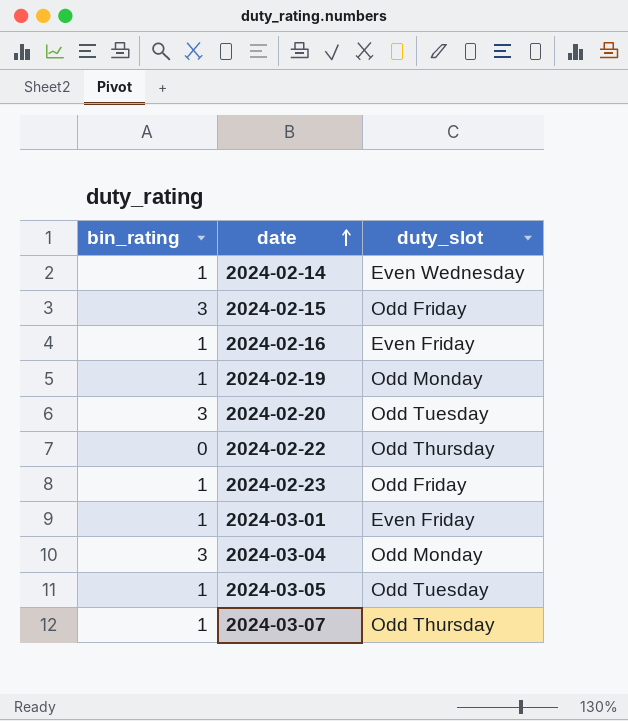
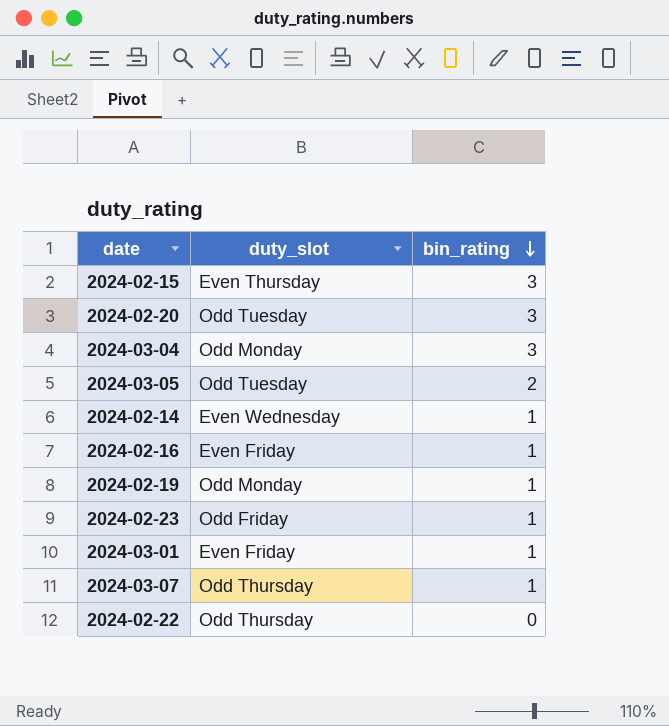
row order: date ascending -> bin_rating descending
column bin_rating | position: 1 -> 3
2024-02-15 | duty_slot: Odd Friday -> Even Thursday
2024-03-05 | bin_rating: 1 -> 2

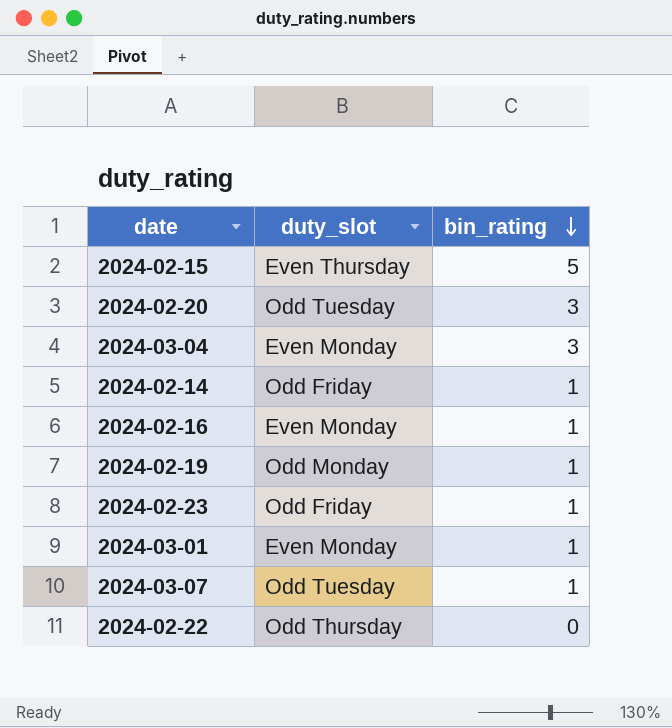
row 2024-03-05: Odd Tuesday | 2 -> none
2024-02-15 | bin_rating: 3 -> 5
2024-03-04 | duty_slot: Odd Monday -> Even Monday
2024-02-14 | duty_slot: Even Wednesday -> Odd Friday
2024-02-16 | duty_slot: Even Friday -> Even Monday
2024-03-01 | duty_slot: Even Friday -> Even Monday
2024-03-07 | duty_slot: Odd Thursday -> Odd Tuesday

